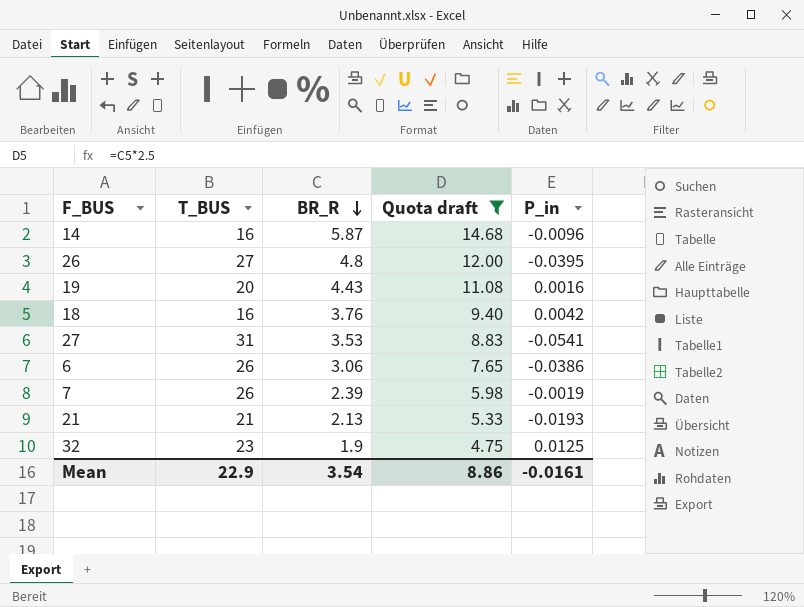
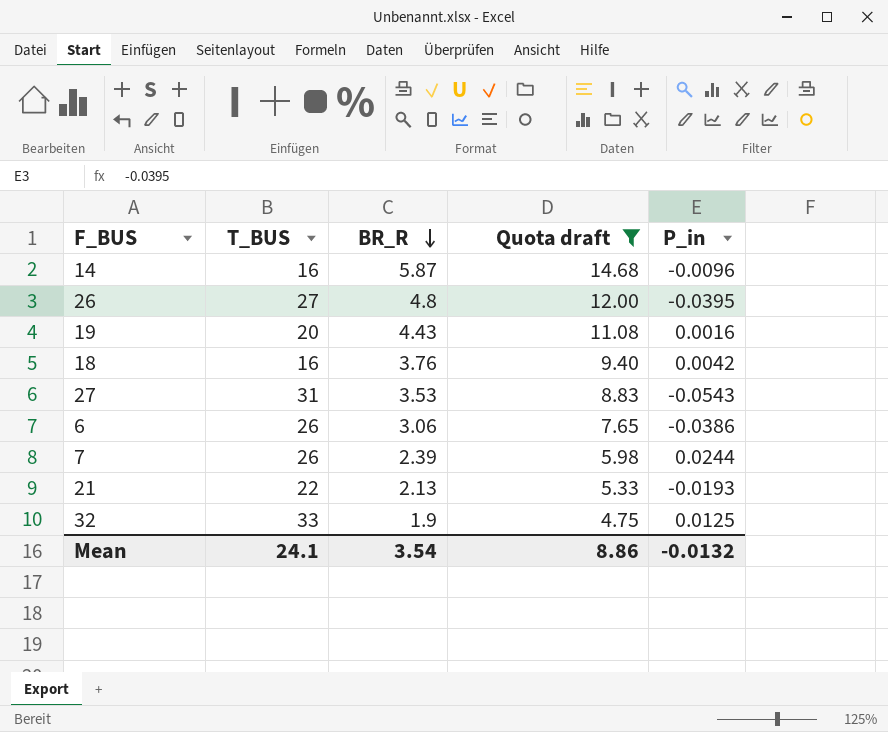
27 | P_in: -0.0541 -> -0.0543
7 | P_in: -0.0019 -> 0.0244
21 | T_BUS: 21 -> 22
32 | T_BUS: 23 -> 33
Mean | T_BUS: 22.9 -> 24.1
Mean | P_in: -0.0161 -> -0.0132

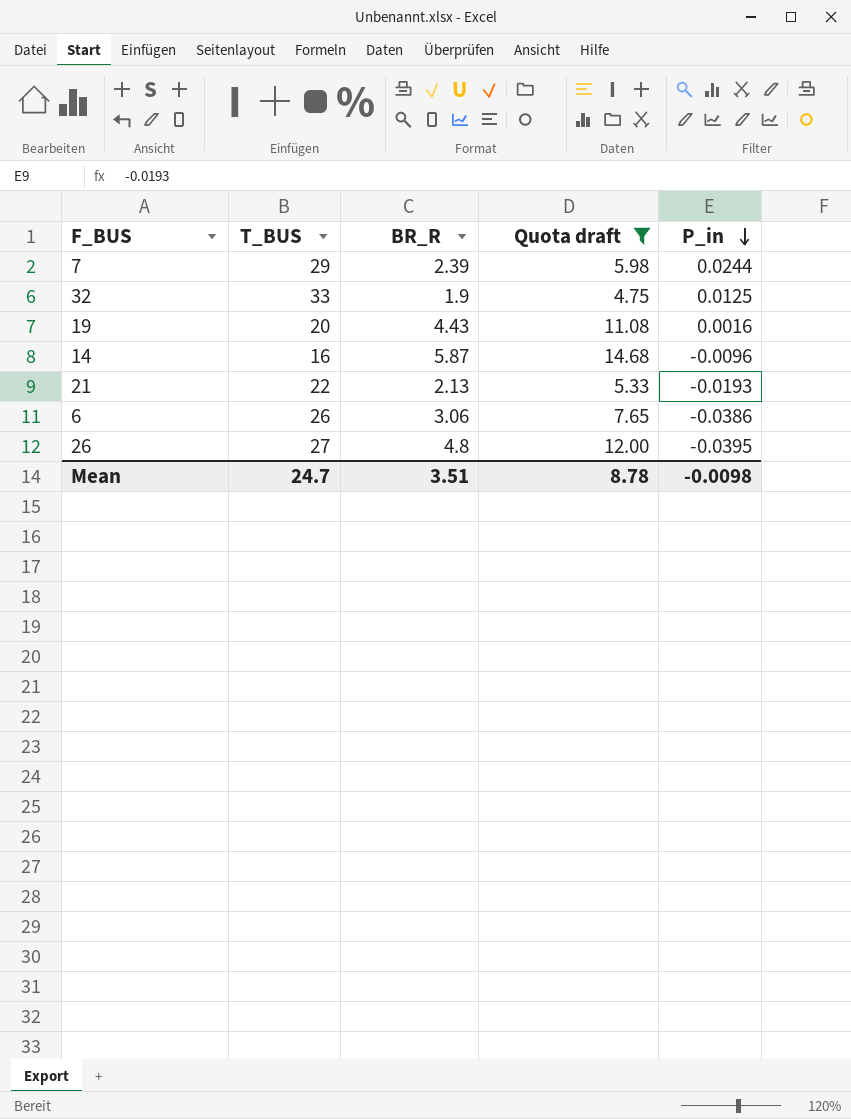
row order: BR_R descending -> P_in descending
row 18: 16 | 3.76 | 9.40 | 0.0042 -> none
row 27: 31 | 3.53 | 8.83 | -0.0543 -> none
7 | T_BUS: 26 -> 29
Mean | T_BUS: 24.1 -> 24.7
Mean | BR_R: 3.54 -> 3.51
Mean | Quota draft: 8.86 -> 8.78
Mean | P_in: -0.0132 -> -0.0098

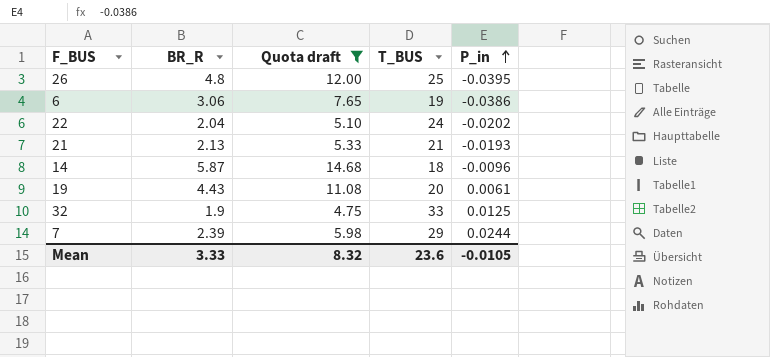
row order: P_in descending -> P_in ascending
column T_BUS | position: 2 -> 4
26 | T_BUS: 27 -> 25
6 | T_BUS: 26 -> 19
row 22: none -> 2.04 | 5.10 | 24 | -0.0202
21 | T_BUS: 22 -> 21
14 | T_BUS: 16 -> 18
19 | P_in: 0.0016 -> 0.0061
Mean | BR_R: 3.51 -> 3.33
Mean | Quota draft: 8.78 -> 8.32
Mean | T_BUS: 24.7 -> 23.6
Mean | P_in: -0.0098 -> -0.0105

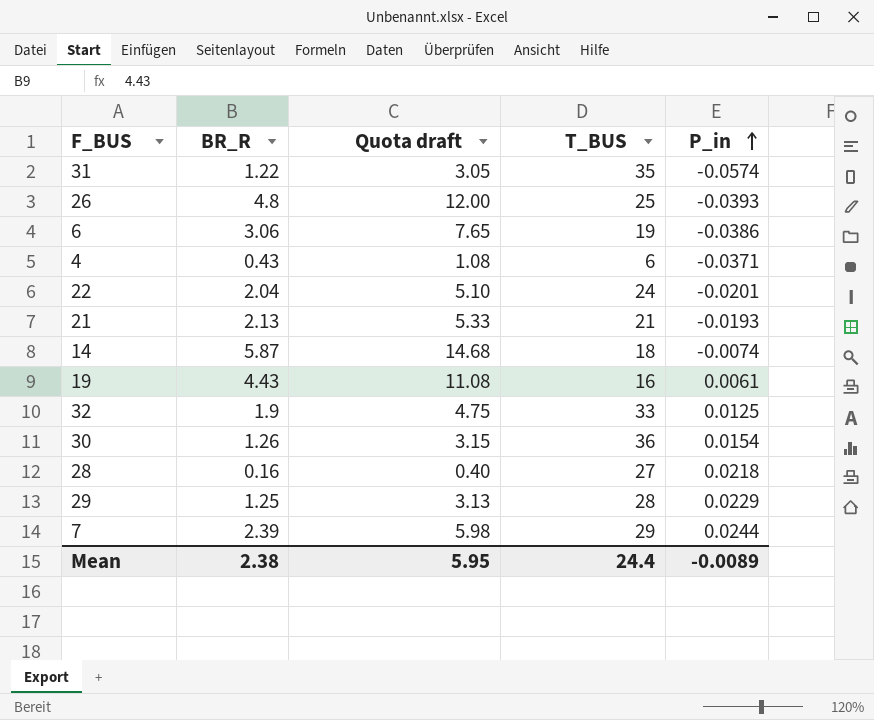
filter: Quota draft >= 4.75 -> none
26 | P_in: -0.0395 -> -0.0393
22 | P_in: -0.0202 -> -0.0201
14 | P_in: -0.0096 -> -0.0074
19 | T_BUS: 20 -> 16
Mean | BR_R: 3.33 -> 2.38
Mean | Quota draft: 8.32 -> 5.95
Mean | T_BUS: 23.6 -> 24.4
Mean | P_in: -0.0105 -> -0.0089

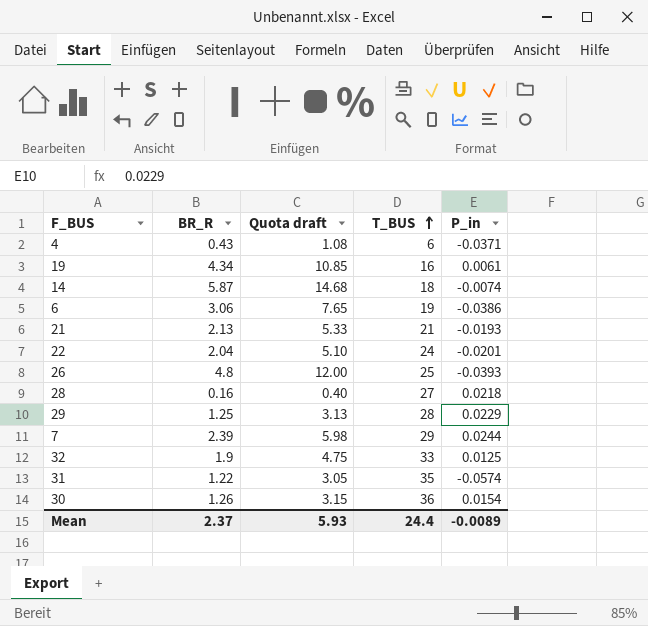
row order: P_in ascending -> T_BUS ascending
19 | BR_R: 4.43 -> 4.34
19 | Quota draft: 11.08 -> 10.85
Mean | BR_R: 2.38 -> 2.37
Mean | Quota draft: 5.95 -> 5.93

